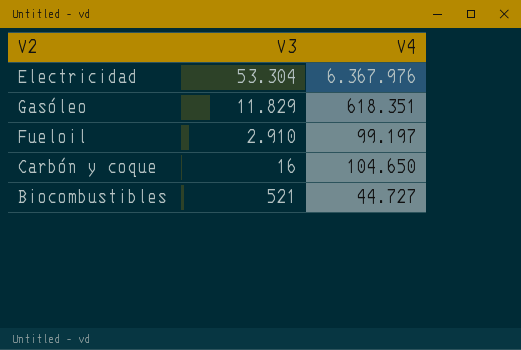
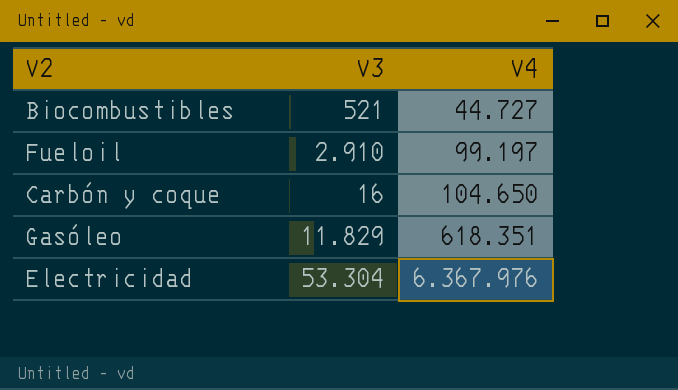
row order: none -> V4 ascending

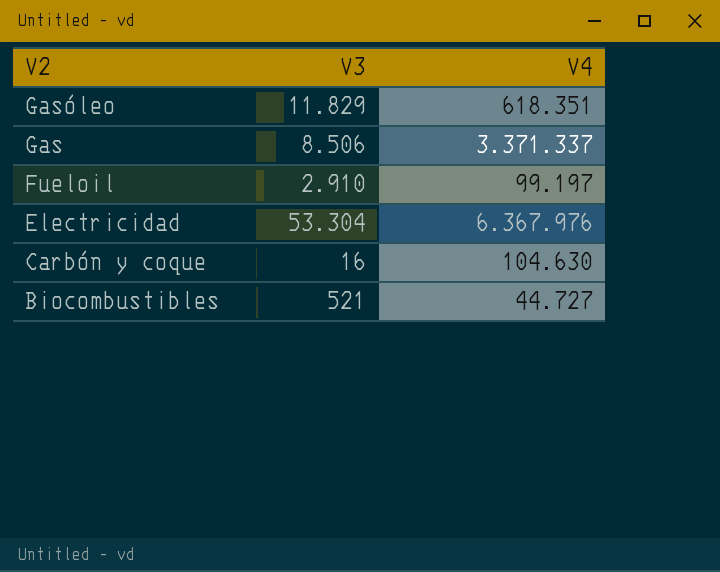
row order: V4 ascending -> V2 descending
row Gas: none -> 8.506 | 3.371.337
Carbón y coque | V4: 104.650 -> 104.630

